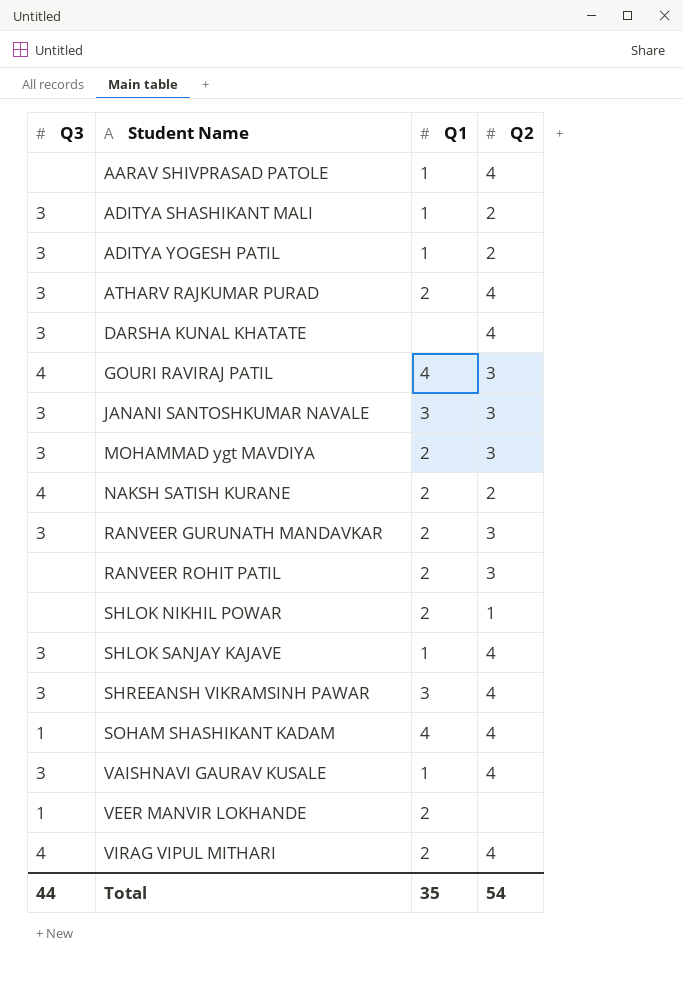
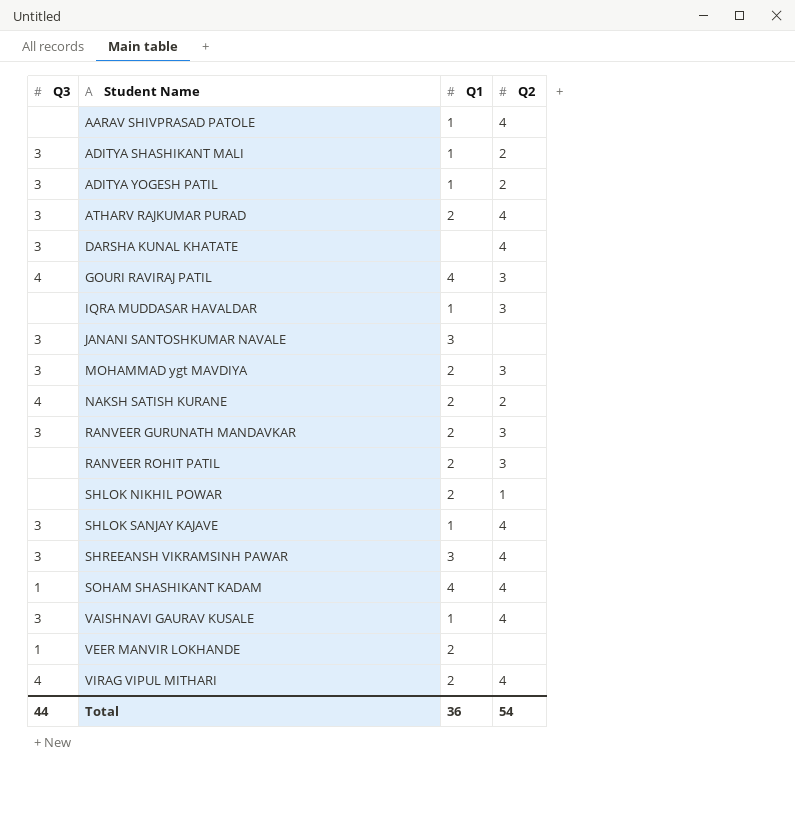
row IQRA MUDDASAR HAVALDAR: none -> none | 1 | 3
JANANI SANTOSHKUMAR NAVALE | Q2: 3 -> none
Total | Q1: 35 -> 36

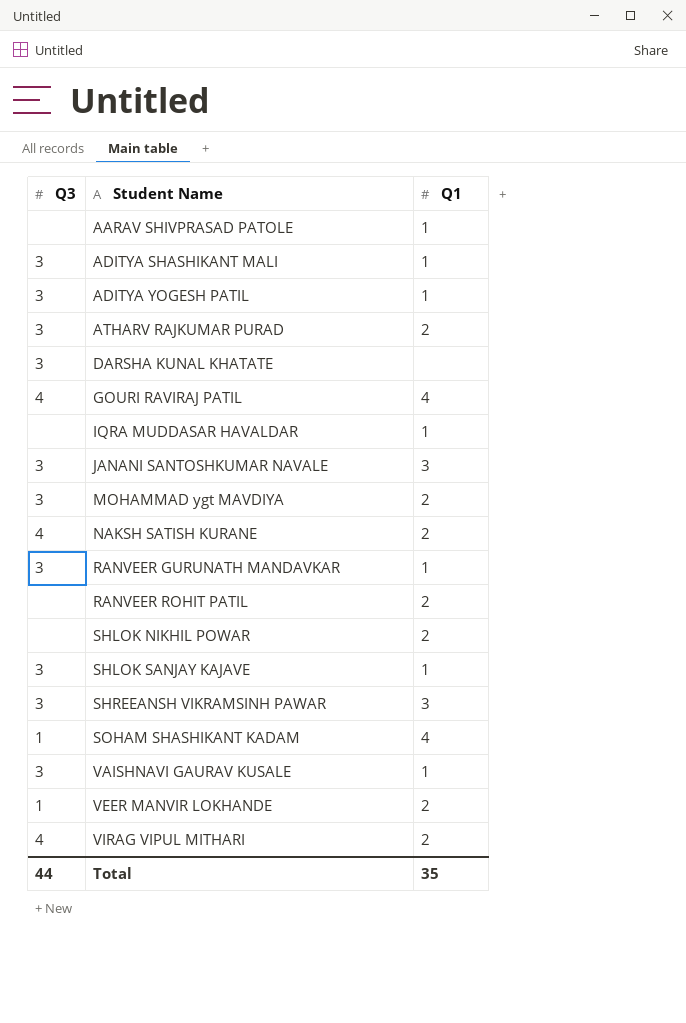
column Q2 | position: 4 -> none
RANVEER GURUNATH MANDAVKAR | Q1: 2 -> 1
Total | Q1: 36 -> 35

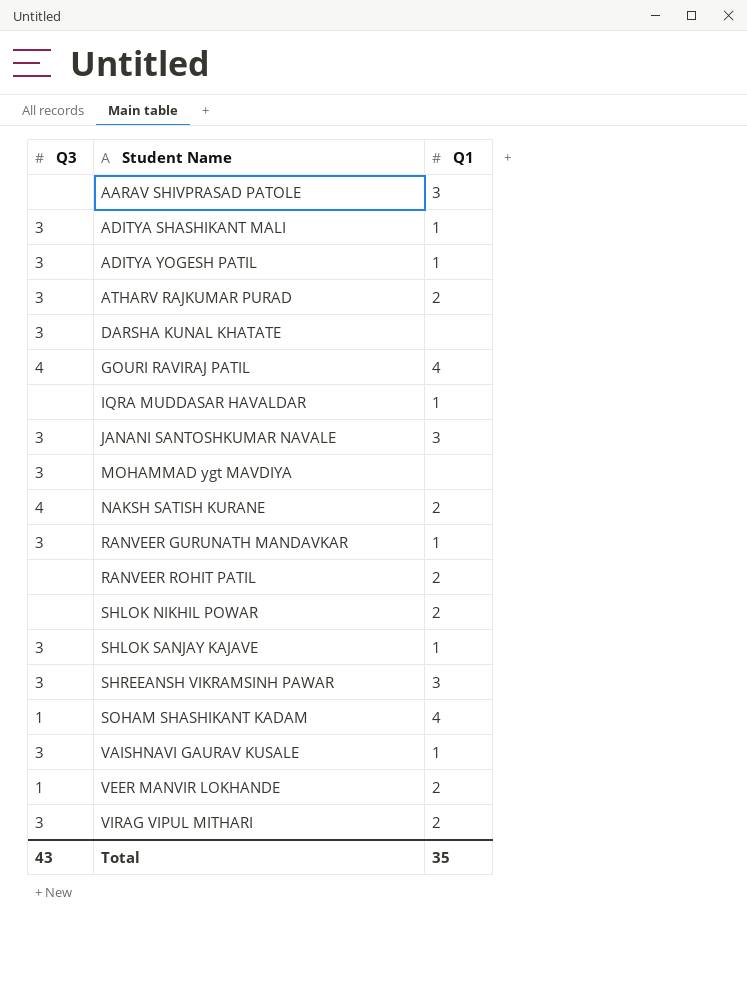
AARAV SHIVPRASAD PATOLE | Q1: 1 -> 3
MOHAMMAD ygt MAVDIYA | Q1: 2 -> none
VIRAG VIPUL MITHARI | Q3: 4 -> 3
Total | Q3: 44 -> 43

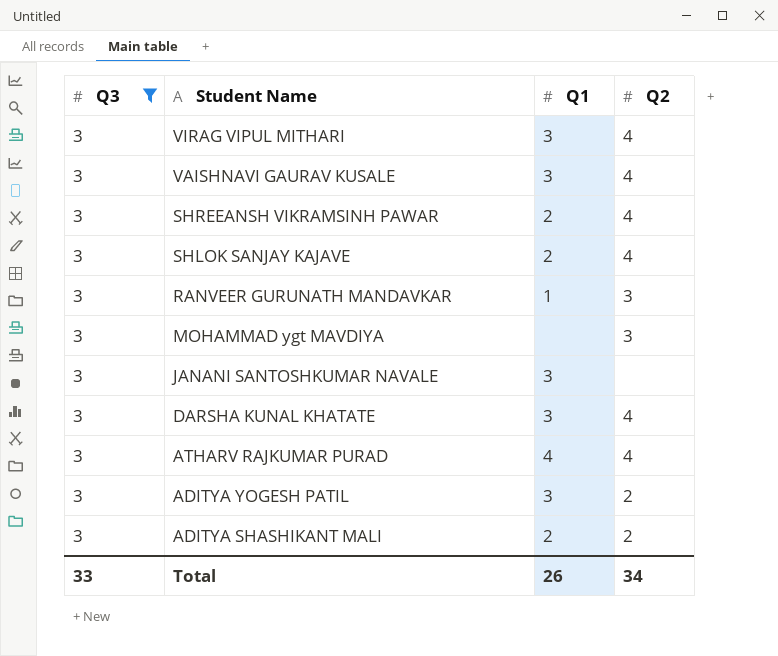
filter: none -> Q3 = 3
row order: Student Name ascending -> Student Name descending
column Q2 | position: none -> 4
VIRAG VIPUL MITHARI | Q1: 2 -> 3
VAISHNAVI GAURAV KUSALE | Q1: 1 -> 3
SHREEANSH VIKRAMSINH PAWAR | Q1: 3 -> 2
SHLOK SANJAY KAJAVE | Q1: 1 -> 2
DARSHA KUNAL KHATATE | Q1: none -> 3
ATHARV RAJKUMAR PURAD | Q1: 2 -> 4
ADITYA YOGESH PATIL | Q1: 1 -> 3
ADITYA SHASHIKANT MALI | Q1: 1 -> 2
Total | Q3: 43 -> 33
Total | Q1: 35 -> 26

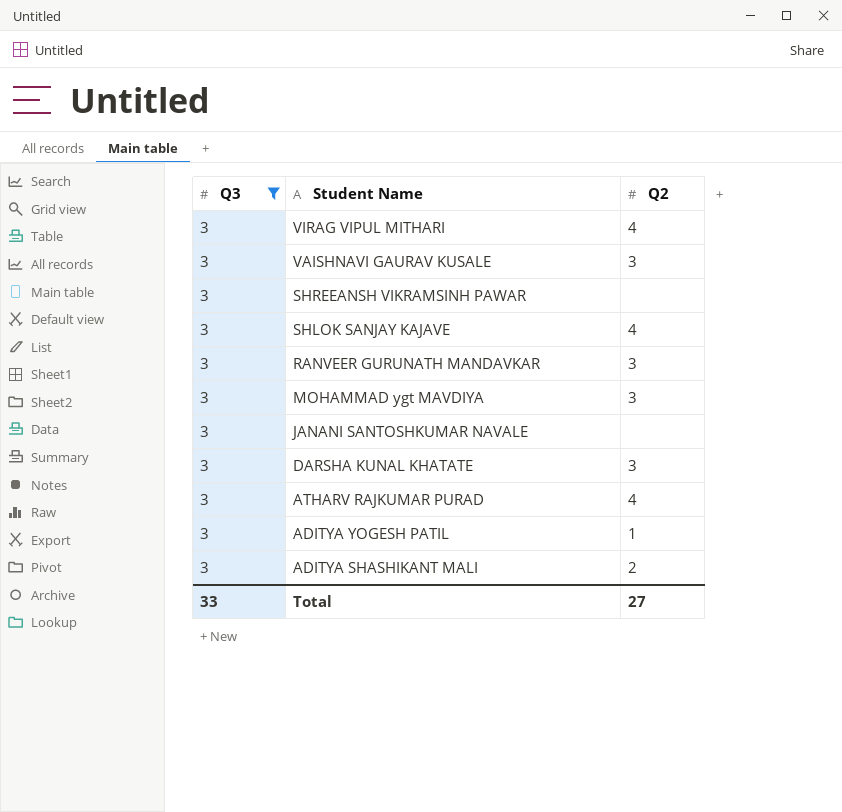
column Q1 | position: 3 -> none
VAISHNAVI GAURAV KUSALE | Q2: 4 -> 3
SHREEANSH VIKRAMSINH PAWAR | Q2: 4 -> none
DARSHA KUNAL KHATATE | Q2: 4 -> 3
ADITYA YOGESH PATIL | Q2: 2 -> 1
Total | Q2: 34 -> 27

